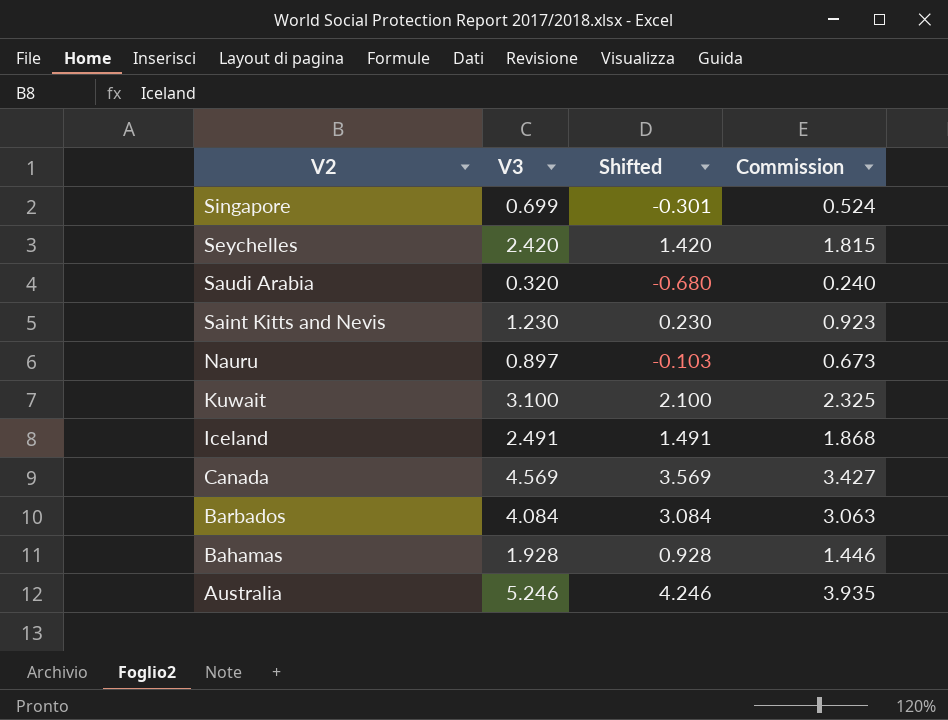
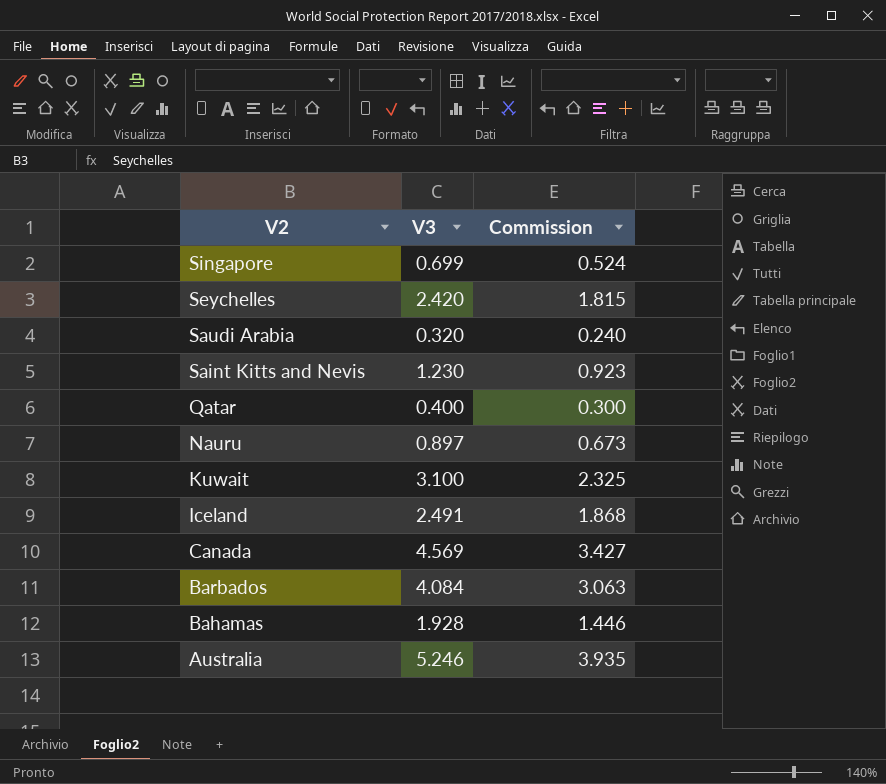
column Shifted | formula: [V3] - 1 -> none
row Qatar: none -> 0.400 | 0.300

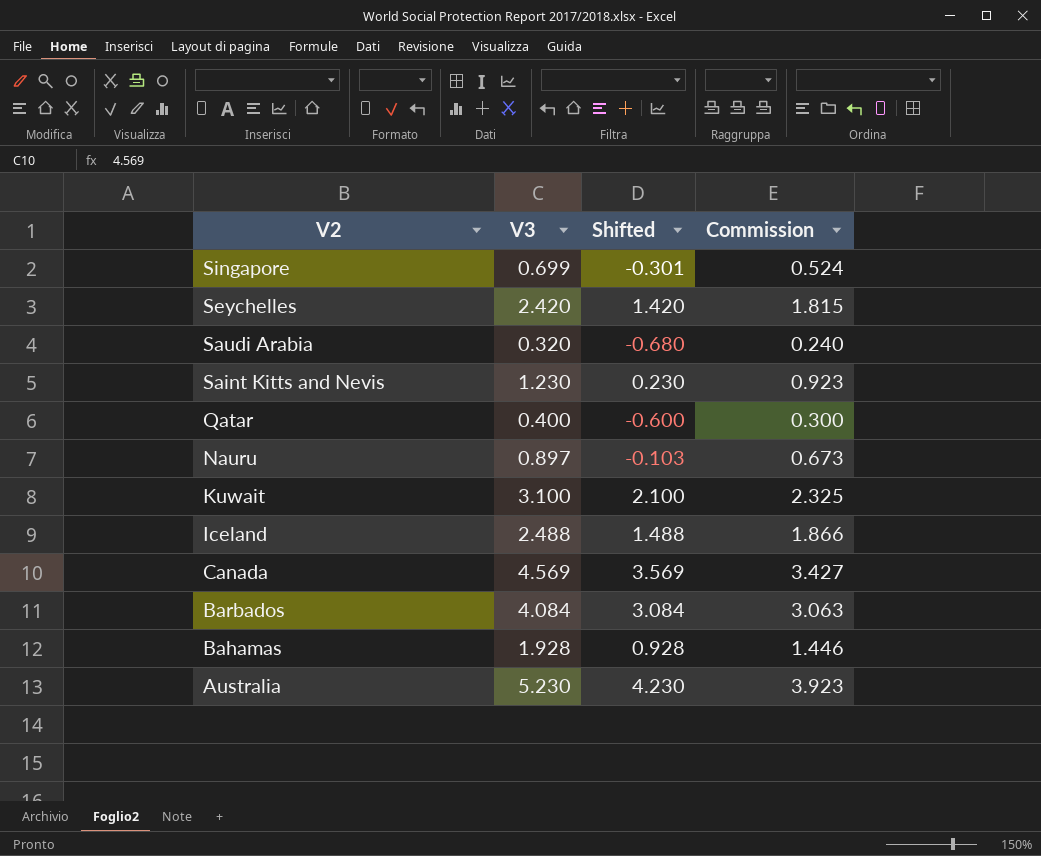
column Shifted | formula: none -> [V3] - 1
Iceland | V3: 2.491 -> 2.488
Iceland | Commission: 1.868 -> 1.866
Australia | V3: 5.246 -> 5.230
Australia | Commission: 3.935 -> 3.923

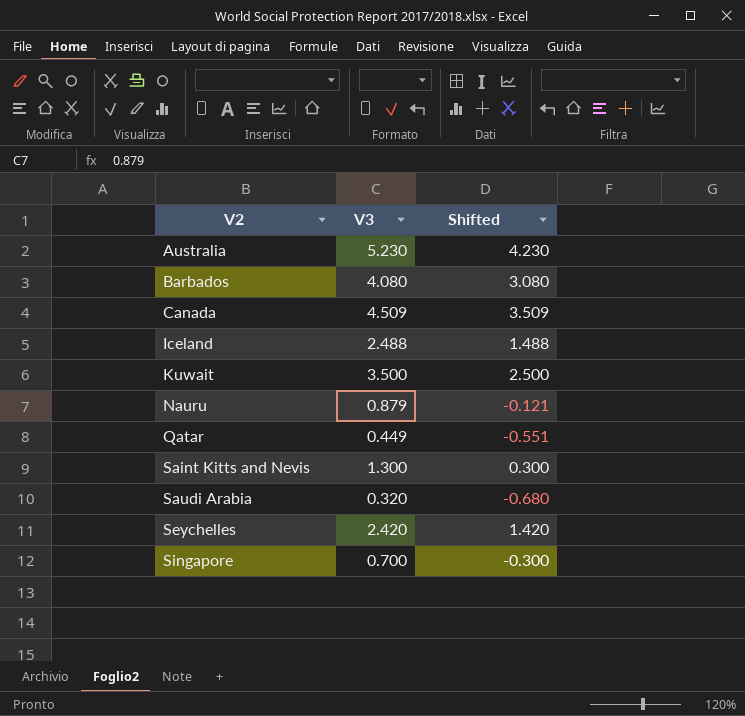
row order: V2 descending -> V2 ascending
column Commission | formula: [V3] * 0.75 -> none
row Bahamas: 1.928 | 0.928 | 1.446 -> none
Barbados | V3: 4.084 -> 4.080
Barbados | Shifted: 3.084 -> 3.080
Canada | V3: 4.569 -> 4.509
Canada | Shifted: 3.569 -> 3.509
Kuwait | V3: 3.100 -> 3.500
Kuwait | Shifted: 2.100 -> 2.500
Nauru | V3: 0.897 -> 0.879
Nauru | Shifted: -0.103 -> -0.121
Qatar | V3: 0.400 -> 0.449
Qatar | Shifted: -0.600 -> -0.551
Saint Kitts and Nevis | V3: 1.230 -> 1.300
Saint Kitts and Nevis | Shifted: 0.230 -> 0.300
Singapore | V3: 0.699 -> 0.700
Singapore | Shifted: -0.301 -> -0.300

